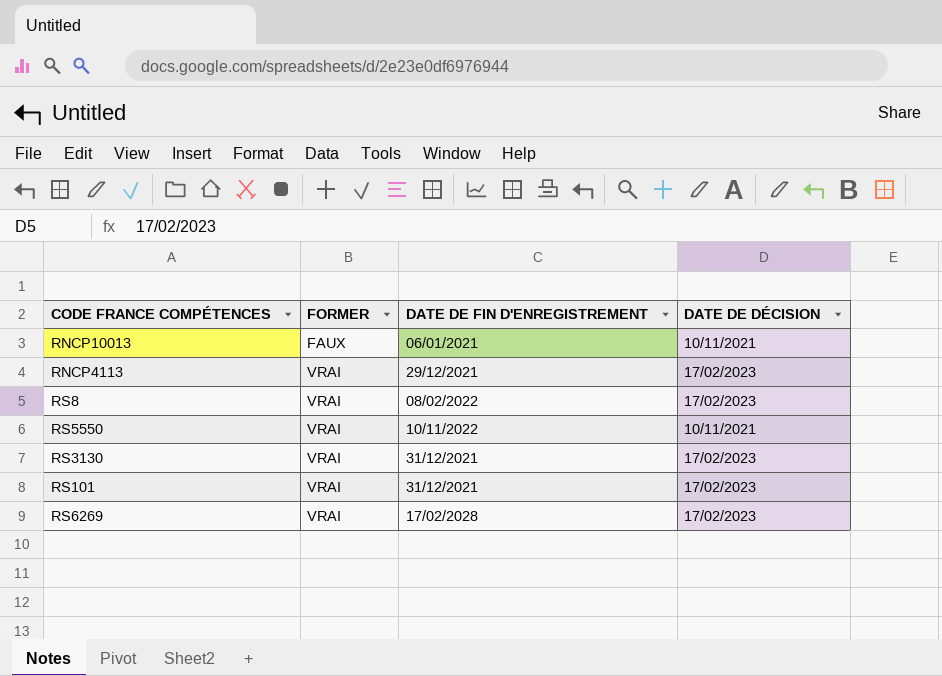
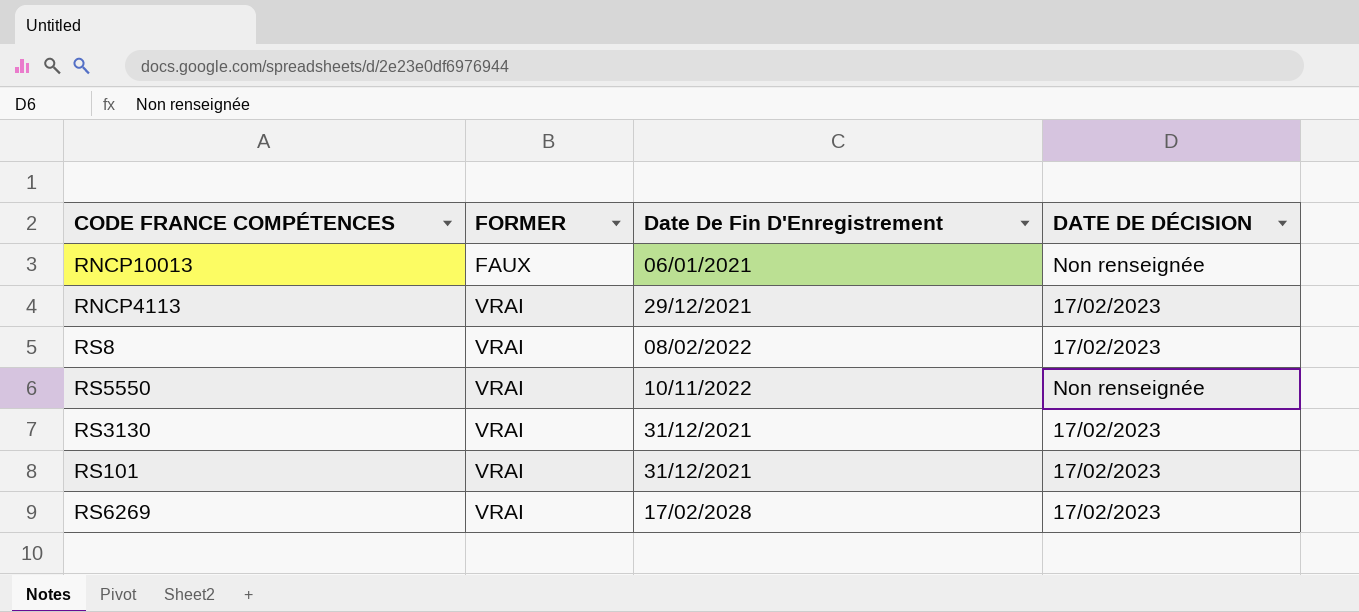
column name: DATE DE FIN D'ENREGISTREMENT -> Date De Fin D'Enregistrement
RNCP10013 | DATE DE DÉCISION: 10/11/2021 -> Non renseignée
RS5550 | DATE DE DÉCISION: 10/11/2021 -> Non renseignée

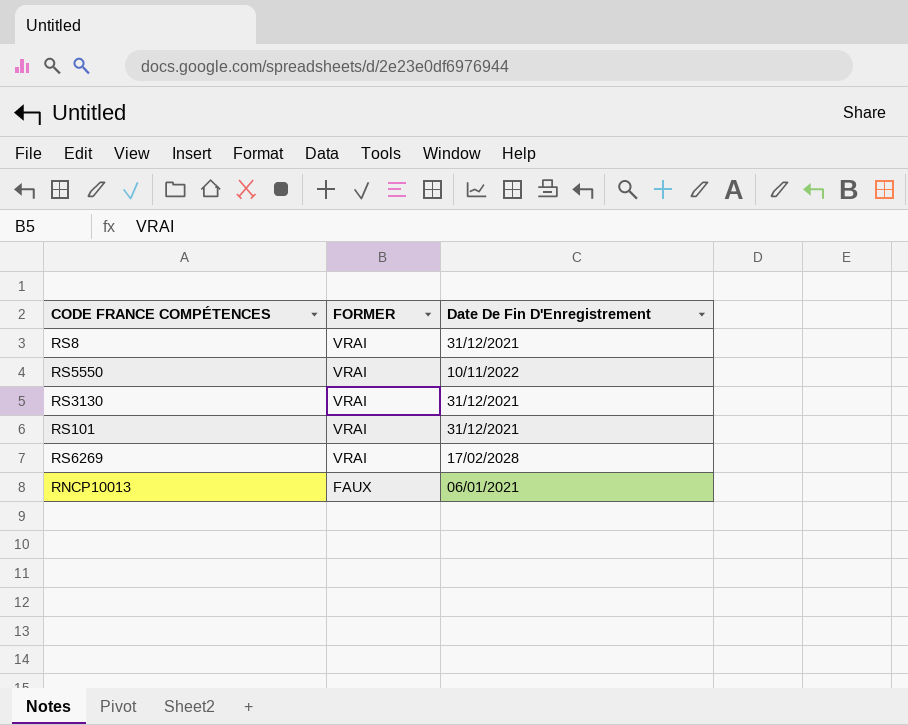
row order: FORMER ascending -> FORMER descending
column DATE DE DÉCISION | position: 4 -> none
row RNCP4113: VRAI | 29/12/2021 | 17/02/2023 -> none
RS8 | Date De Fin D'Enregistrement: 08/02/2022 -> 31/12/2021

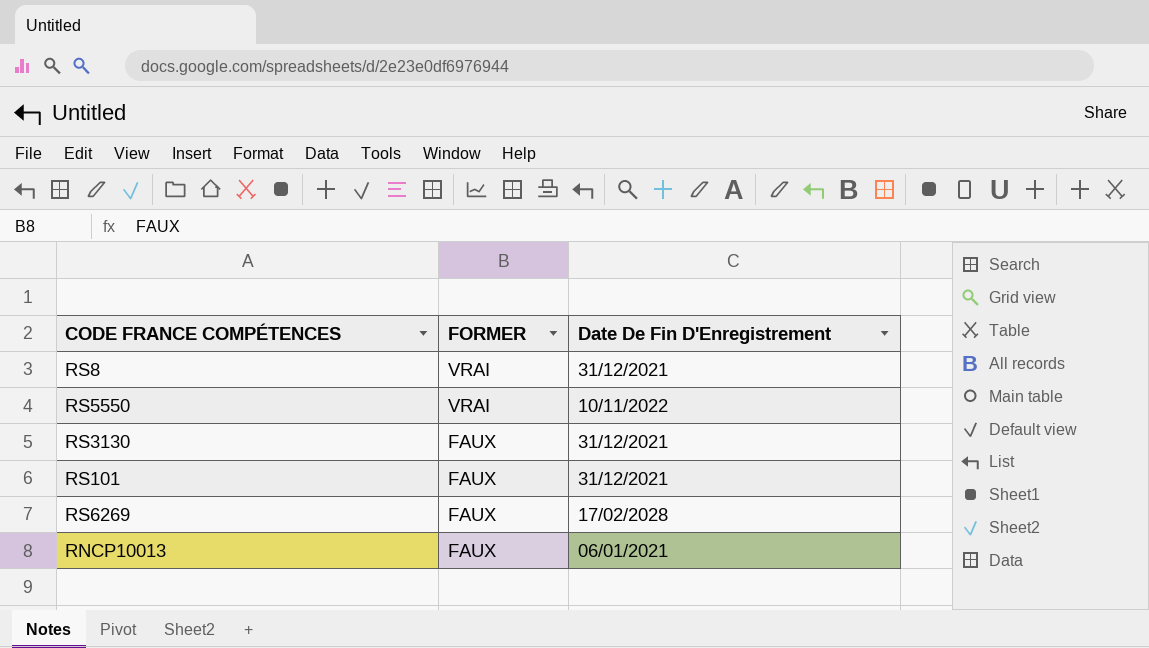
RS3130 | FORMER: VRAI -> FAUX
RS101 | FORMER: VRAI -> FAUX
RS6269 | FORMER: VRAI -> FAUX

